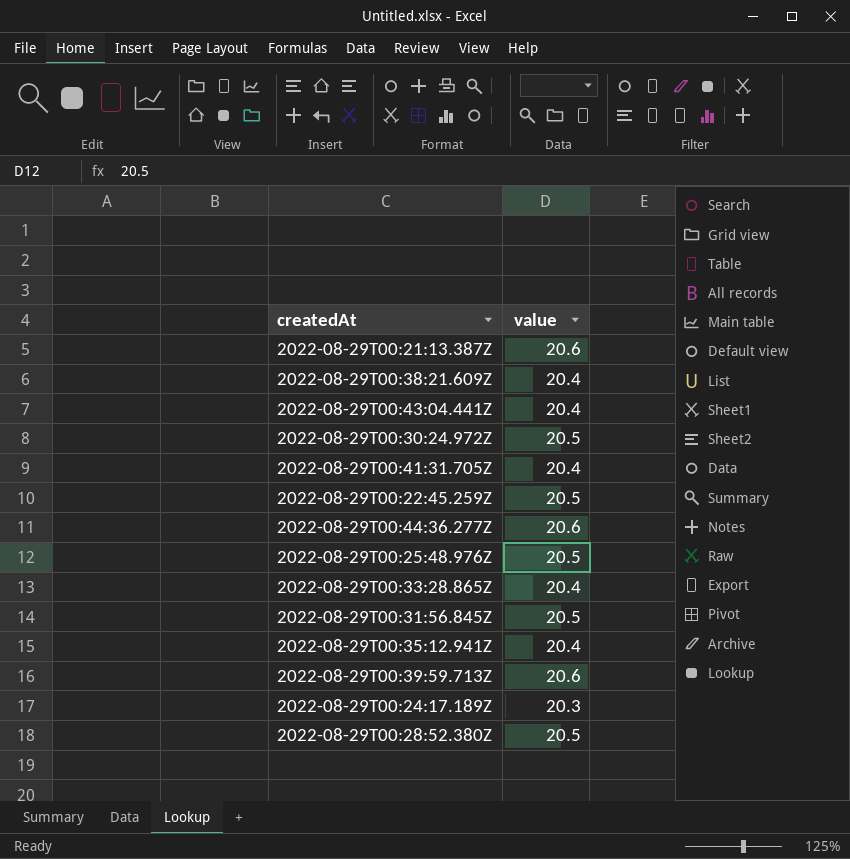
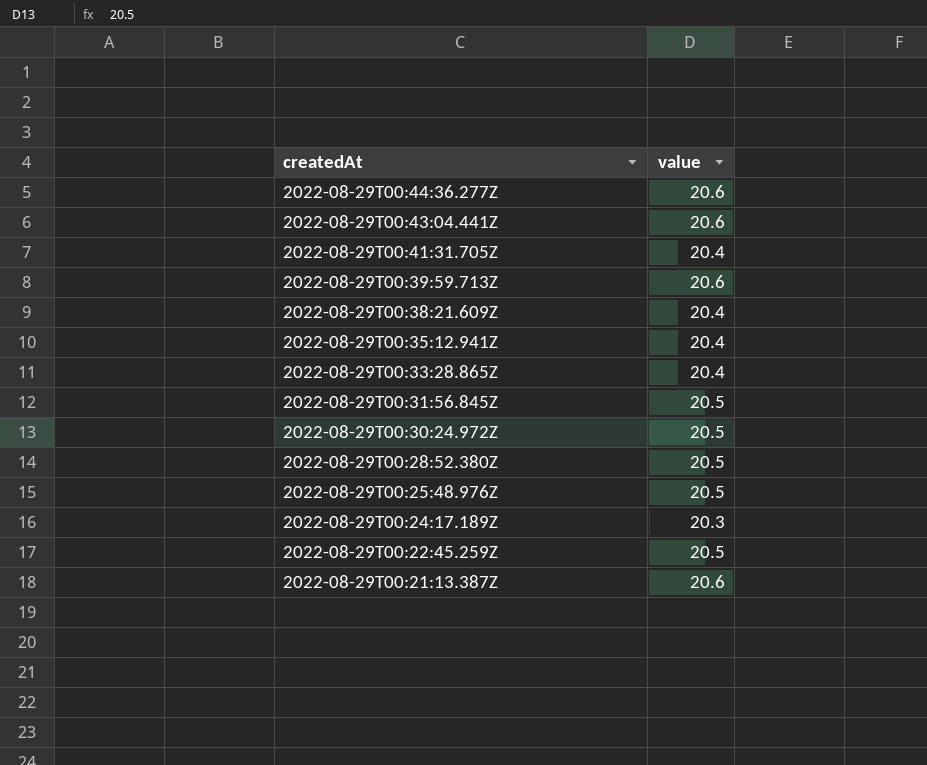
row order: none -> createdAt descending
2022-08-29T00:43:04.441Z | value: 20.4 -> 20.6

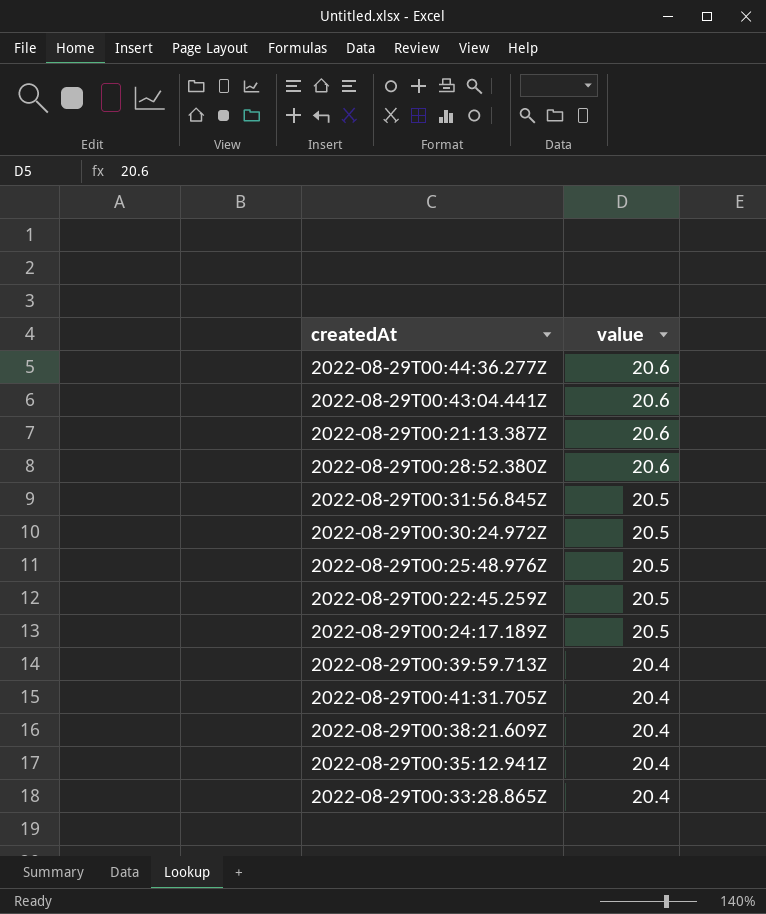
row order: createdAt descending -> value descending
2022-08-29T00:28:52.380Z | value: 20.5 -> 20.6
2022-08-29T00:24:17.189Z | value: 20.3 -> 20.5
2022-08-29T00:39:59.713Z | value: 20.6 -> 20.4

